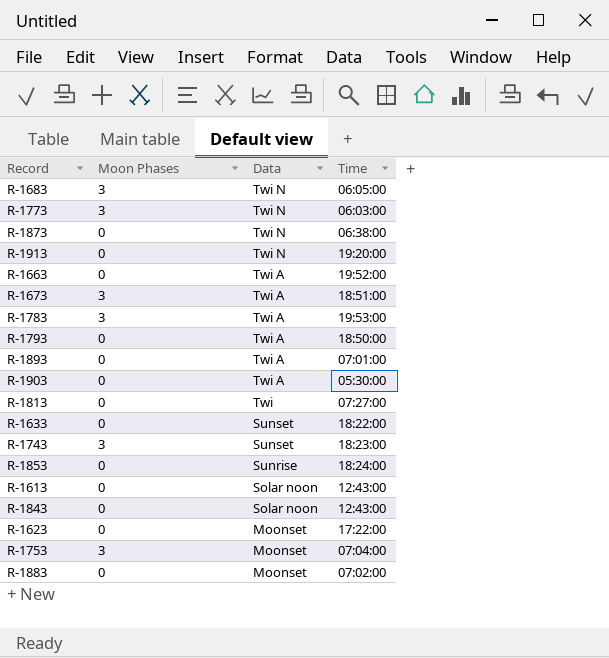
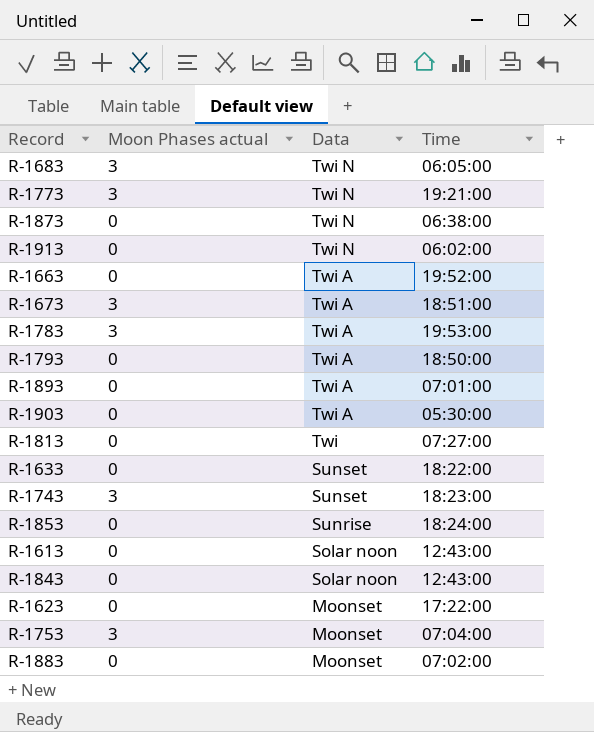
column name: Moon Phases -> Moon Phases actual
R-1773 | Time: 06:03:00 -> 19:21:00
R-1913 | Time: 19:20:00 -> 06:02:00

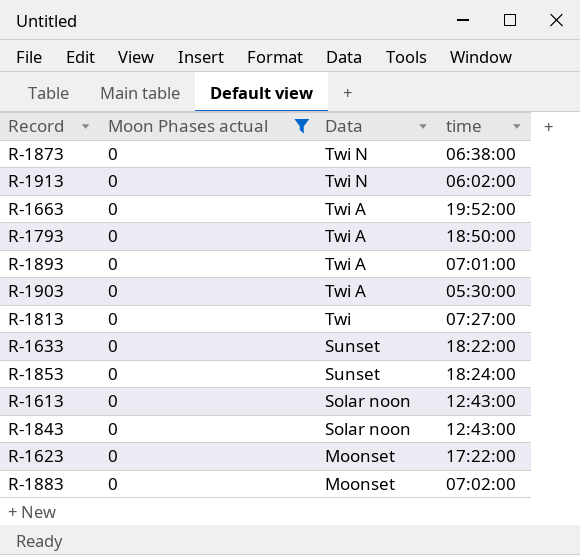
filter: none -> Moon Phases actual = 0
column name: Time -> time
R-1853 | Data: Sunrise -> Sunset

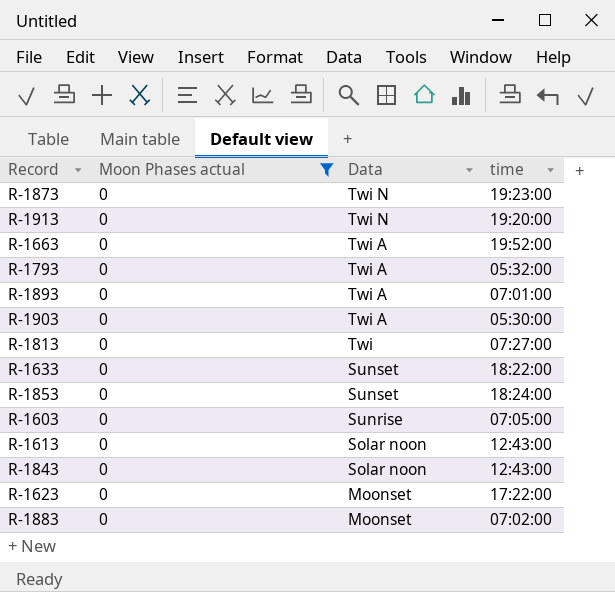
R-1873 | time: 06:38:00 -> 19:23:00
R-1913 | time: 06:02:00 -> 19:20:00
R-1793 | time: 18:50:00 -> 05:32:00
row R-1603: none -> 0 | Sunrise | 07:05:00

